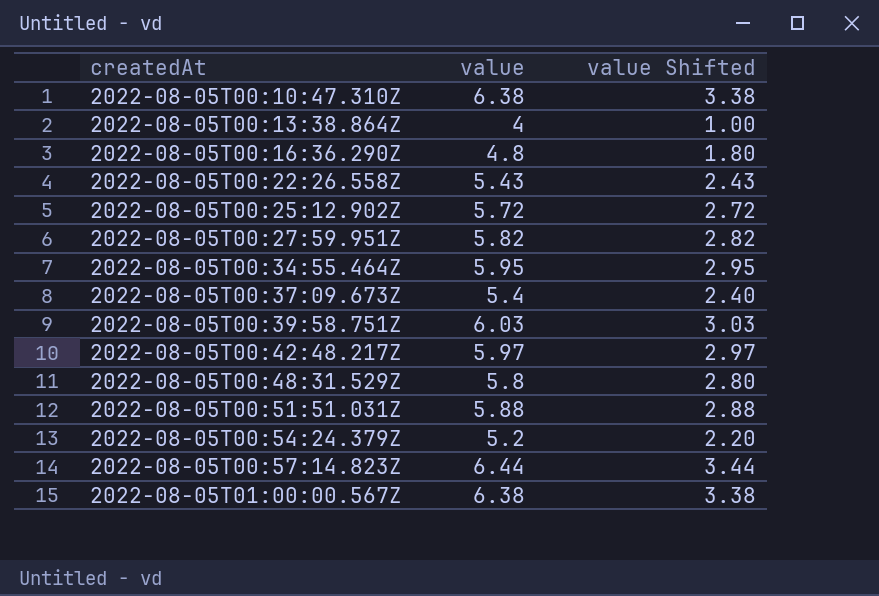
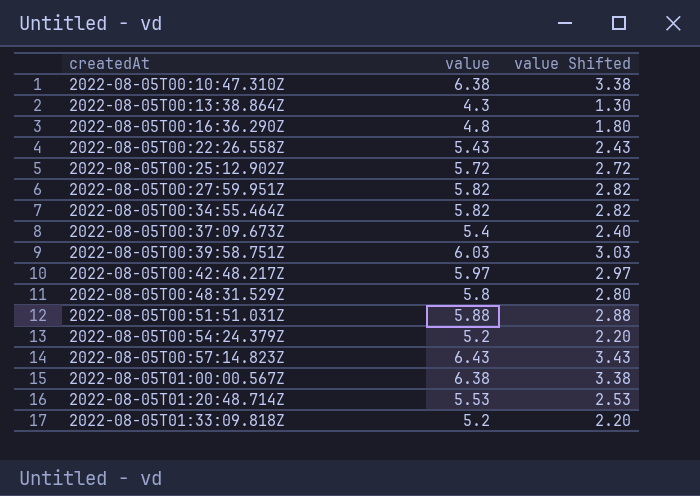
2022-08-05T00:13:38.864Z | value: 4 -> 4.3
2022-08-05T00:13:38.864Z | value Shifted: 1.00 -> 1.30
2022-08-05T00:34:55.464Z | value: 5.95 -> 5.82
2022-08-05T00:34:55.464Z | value Shifted: 2.95 -> 2.82
2022-08-05T00:57:14.823Z | value: 6.44 -> 6.43
2022-08-05T00:57:14.823Z | value Shifted: 3.44 -> 3.43
row 2022-08-05T01:20:48.714Z: none -> 5.53 | 2.53
row 2022-08-05T01:33:09.818Z: none -> 5.2 | 2.20

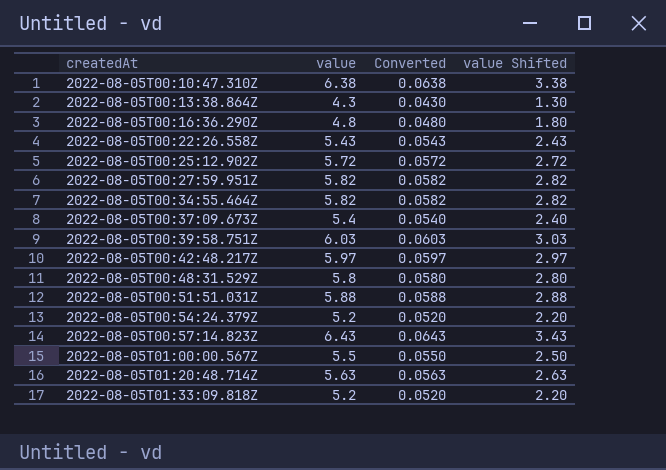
column Converted | formula: none -> [value] * 0.01
2022-08-05T01:00:00.567Z | value: 6.38 -> 5.5
2022-08-05T01:00:00.567Z | value Shifted: 3.38 -> 2.50
2022-08-05T01:20:48.714Z | value: 5.53 -> 5.63
2022-08-05T01:20:48.714Z | value Shifted: 2.53 -> 2.63

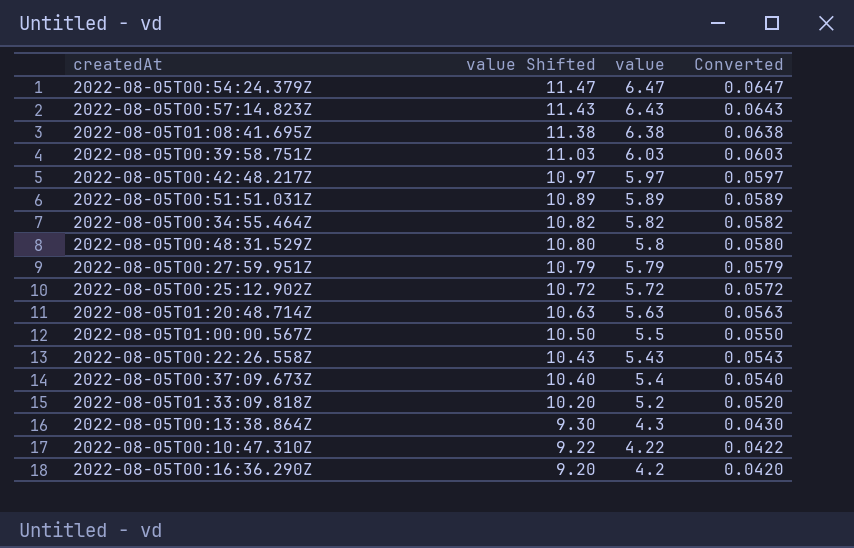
row order: createdAt ascending -> value Shifted descending
column value Shifted | formula: [value] - 3 -> [value] + 5
column value Shifted | position: 4 -> 2
2022-08-05T00:54:24.379Z | value: 5.2 -> 6.47
2022-08-05T00:54:24.379Z | Converted: 0.0520 -> 0.0647
row 2022-08-05T01:08:41.695Z: none -> 11.38 | 6.38 | 0.0638
2022-08-05T00:51:51.031Z | value: 5.88 -> 5.89
2022-08-05T00:51:51.031Z | Converted: 0.0588 -> 0.0589
2022-08-05T00:27:59.951Z | value: 5.82 -> 5.79
2022-08-05T00:27:59.951Z | Converted: 0.0582 -> 0.0579
2022-08-05T00:10:47.310Z | value: 6.38 -> 4.22
2022-08-05T00:10:47.310Z | Converted: 0.0638 -> 0.0422
2022-08-05T00:16:36.290Z | value: 4.8 -> 4.2
2022-08-05T00:16:36.290Z | Converted: 0.0480 -> 0.0420

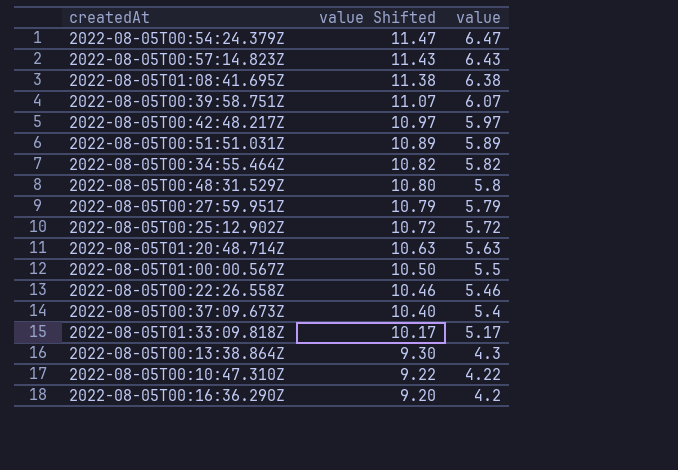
column Converted | formula: [value] * 0.01 -> none
2022-08-05T00:39:58.751Z | value Shifted: 11.03 -> 11.07
2022-08-05T00:39:58.751Z | value: 6.03 -> 6.07
2022-08-05T00:22:26.558Z | value Shifted: 10.43 -> 10.46
2022-08-05T00:22:26.558Z | value: 5.43 -> 5.46
2022-08-05T01:33:09.818Z | value Shifted: 10.20 -> 10.17
2022-08-05T01:33:09.818Z | value: 5.2 -> 5.17

